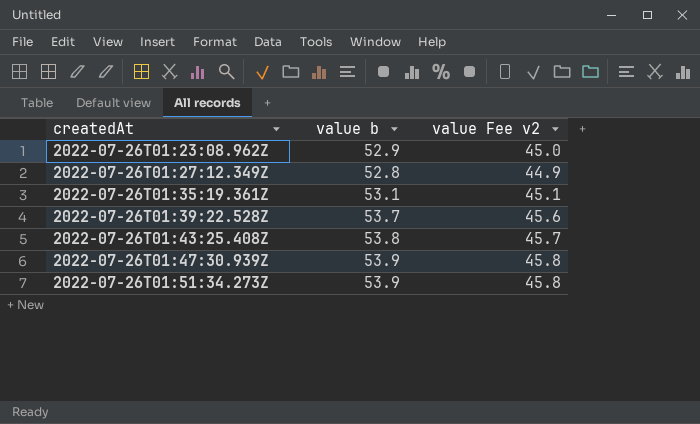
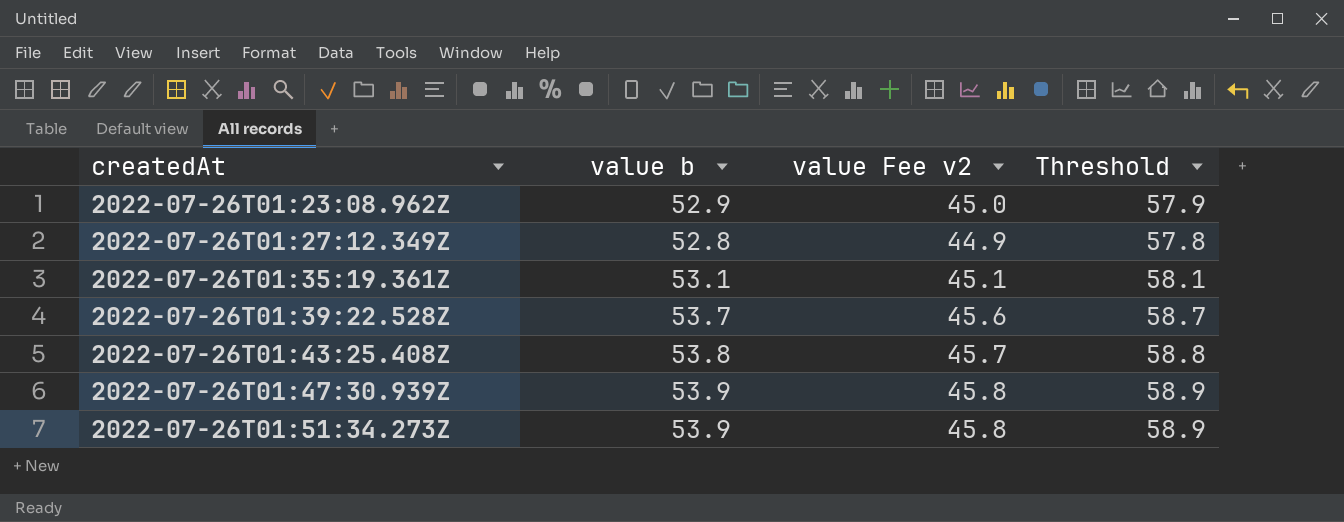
column Threshold | formula: none -> [value b] + 5

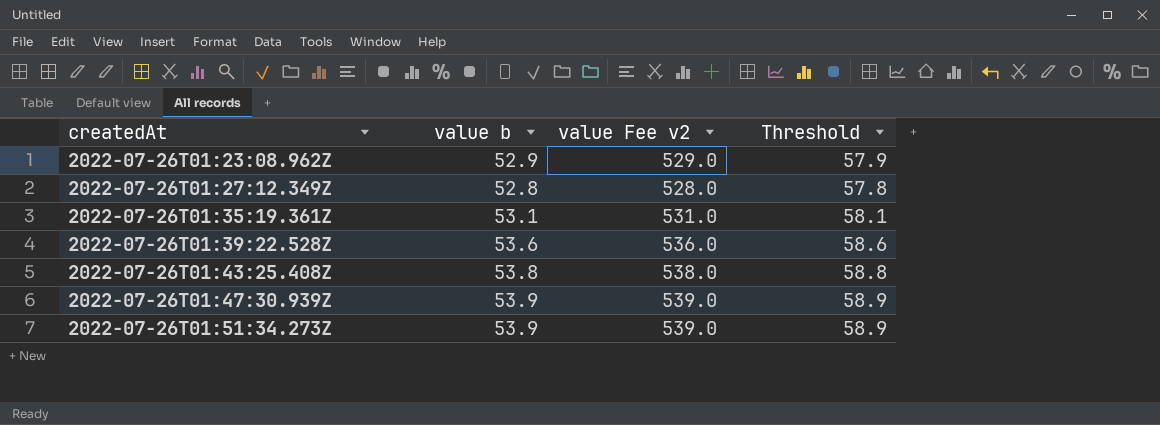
column value Fee v2 | formula: [value b] * 0.85 -> [value b] * 10
2022-07-26T01:39:22.528Z | value b: 53.7 -> 53.6
2022-07-26T01:39:22.528Z | Threshold: 58.7 -> 58.6

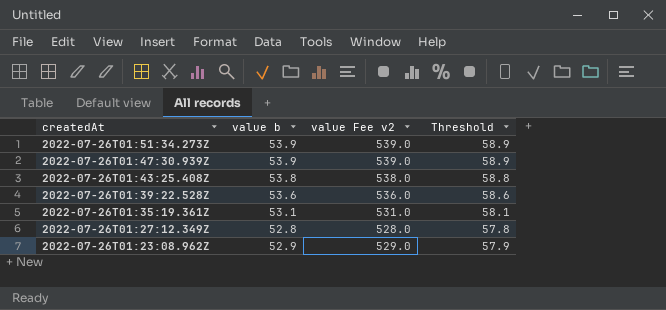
row order: createdAt ascending -> createdAt descending

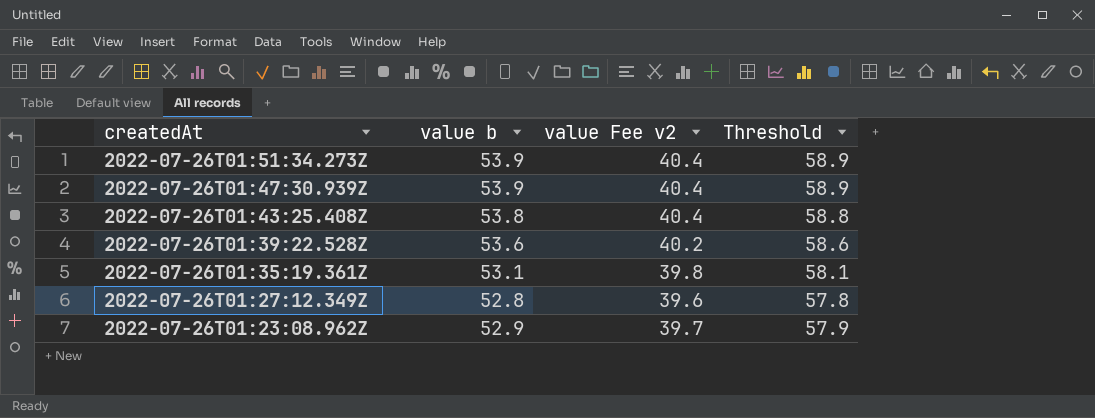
column value Fee v2 | formula: [value b] * 10 -> [value b] * 0.75

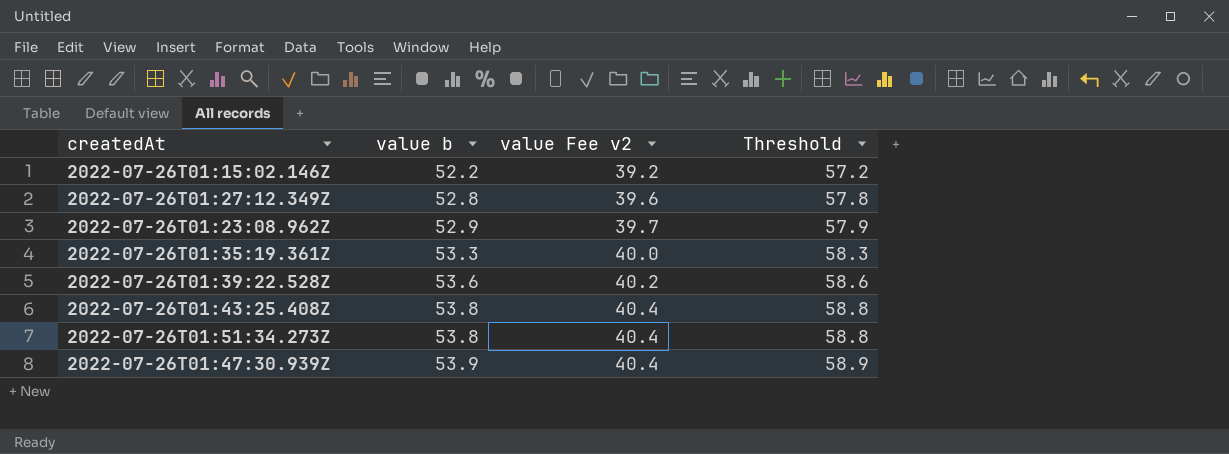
row order: createdAt descending -> value b ascending
row 2022-07-26T01:15:02.146Z: none -> 52.2 | 39.2 | 57.2
2022-07-26T01:35:19.361Z | value b: 53.1 -> 53.3
2022-07-26T01:35:19.361Z | value Fee v2: 39.8 -> 40.0
2022-07-26T01:35:19.361Z | Threshold: 58.1 -> 58.3
2022-07-26T01:51:34.273Z | value b: 53.9 -> 53.8
2022-07-26T01:51:34.273Z | Threshold: 58.9 -> 58.8

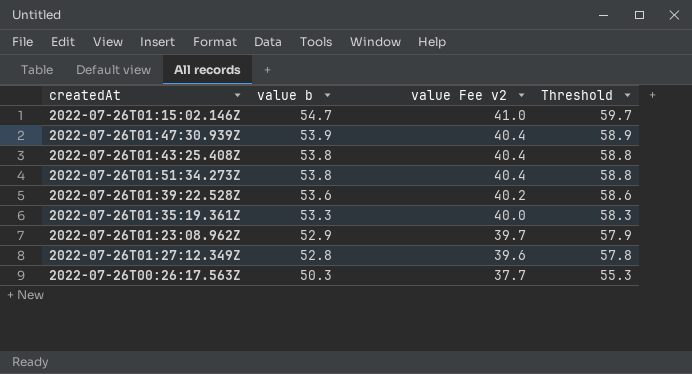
row order: value b ascending -> value b descending
2022-07-26T01:15:02.146Z | value b: 52.2 -> 54.7
2022-07-26T01:15:02.146Z | value Fee v2: 39.2 -> 41.0
2022-07-26T01:15:02.146Z | Threshold: 57.2 -> 59.7
row 2022-07-26T00:26:17.563Z: none -> 50.3 | 37.7 | 55.3

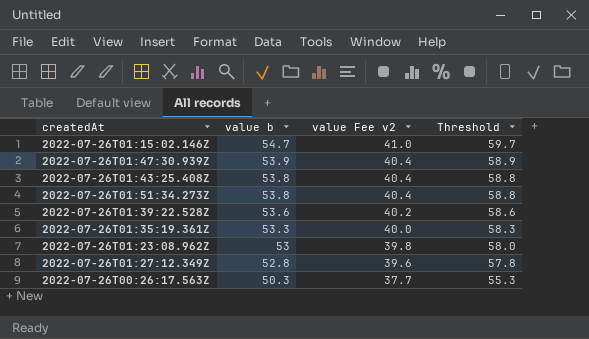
2022-07-26T01:23:08.962Z | value b: 52.9 -> 53
2022-07-26T01:23:08.962Z | value Fee v2: 39.7 -> 39.8
2022-07-26T01:23:08.962Z | Threshold: 57.9 -> 58.0

